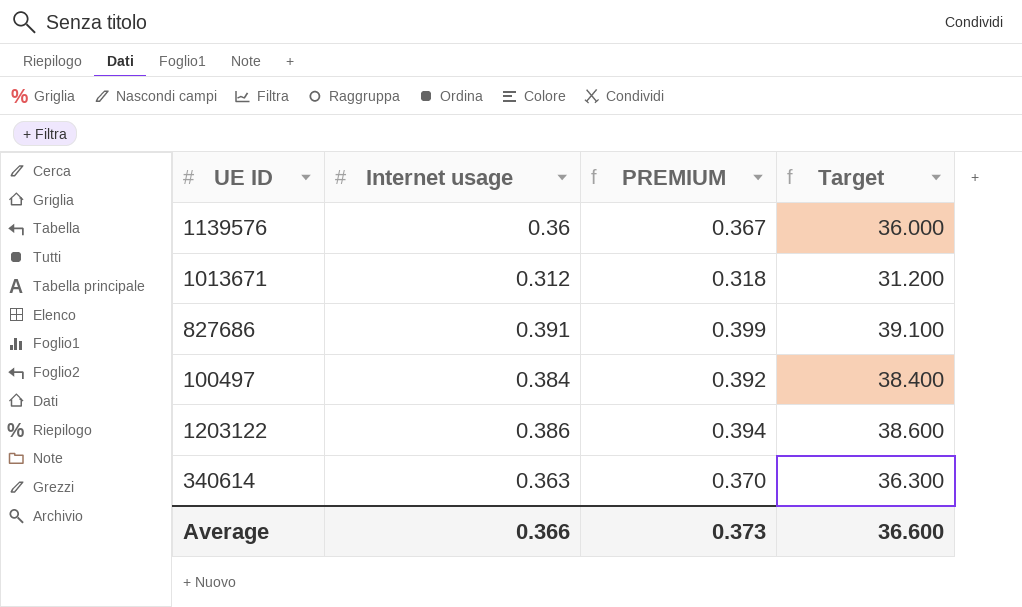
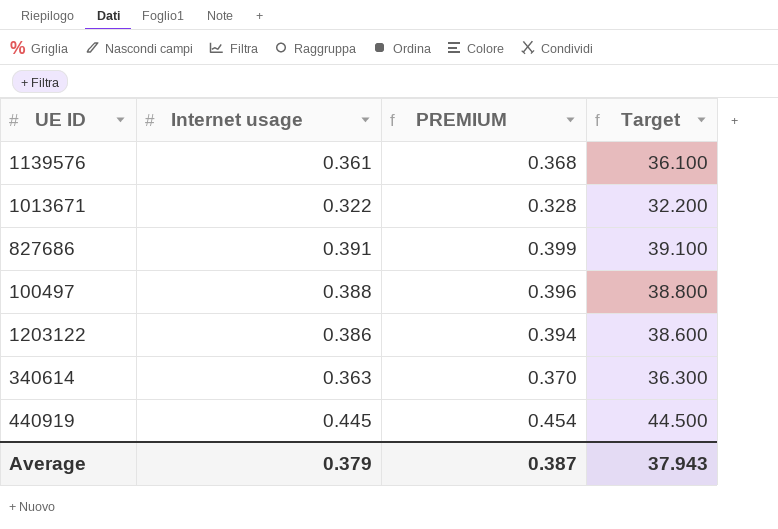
1139576 | Internet usage: 0.36 -> 0.361
1139576 | PREMIUM: 0.367 -> 0.368
1139576 | Target: 36.000 -> 36.100
1013671 | Internet usage: 0.312 -> 0.322
1013671 | PREMIUM: 0.318 -> 0.328
1013671 | Target: 31.200 -> 32.200
100497 | Internet usage: 0.384 -> 0.388
100497 | PREMIUM: 0.392 -> 0.396
100497 | Target: 38.400 -> 38.800
row 440919: none -> 0.445 | 0.454 | 44.500
Average | Internet usage: 0.366 -> 0.379
Average | PREMIUM: 0.373 -> 0.387
Average | Target: 36.600 -> 37.943

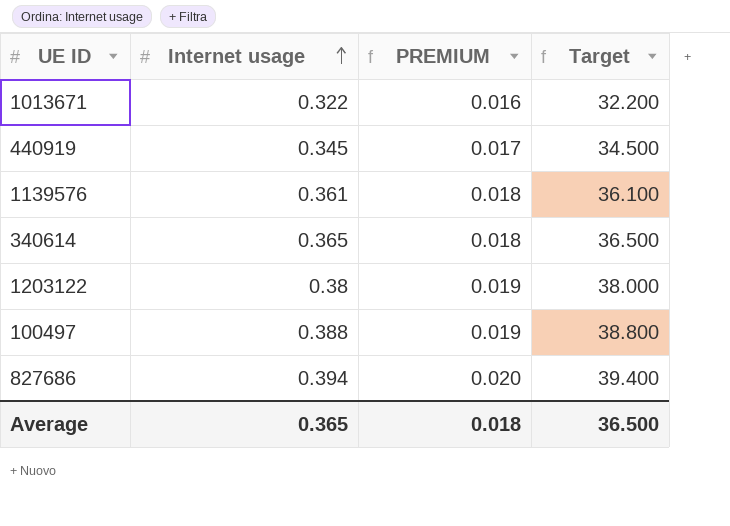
row order: none -> Internet usage ascending
column PREMIUM | formula: [Internet usage] * 1.02 -> [Internet usage] * 0.05
440919 | Internet usage: 0.445 -> 0.345
440919 | Target: 44.500 -> 34.500
340614 | Internet usage: 0.363 -> 0.365
340614 | Target: 36.300 -> 36.500
1203122 | Internet usage: 0.386 -> 0.38
1203122 | Target: 38.600 -> 38.000
827686 | Internet usage: 0.391 -> 0.394
827686 | Target: 39.100 -> 39.400
Average | Internet usage: 0.379 -> 0.365
Average | PREMIUM: 0.387 -> 0.018
Average | Target: 37.943 -> 36.500

